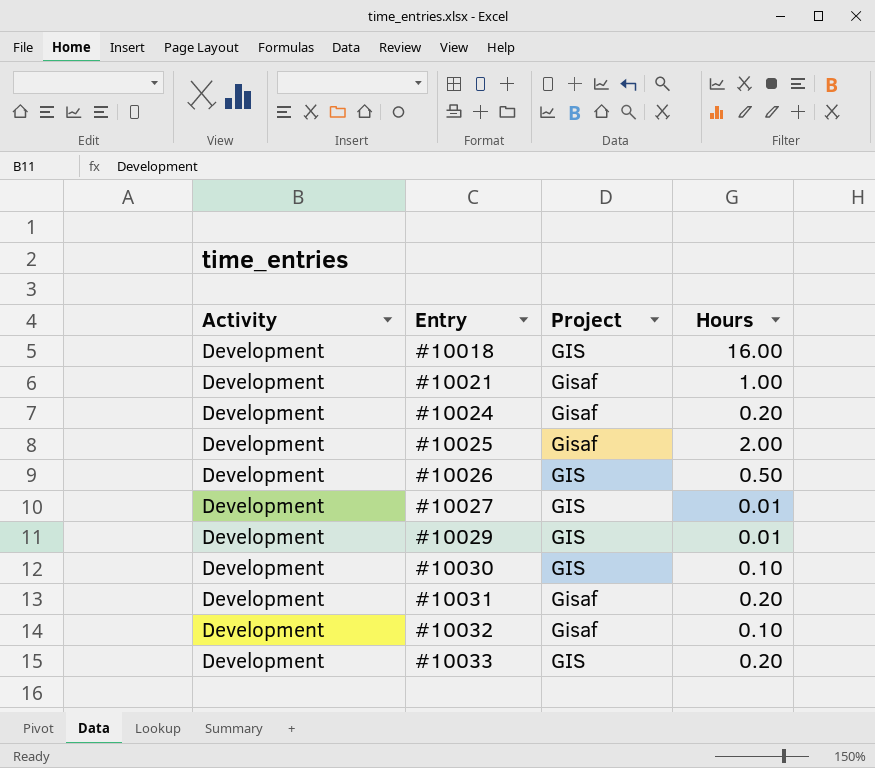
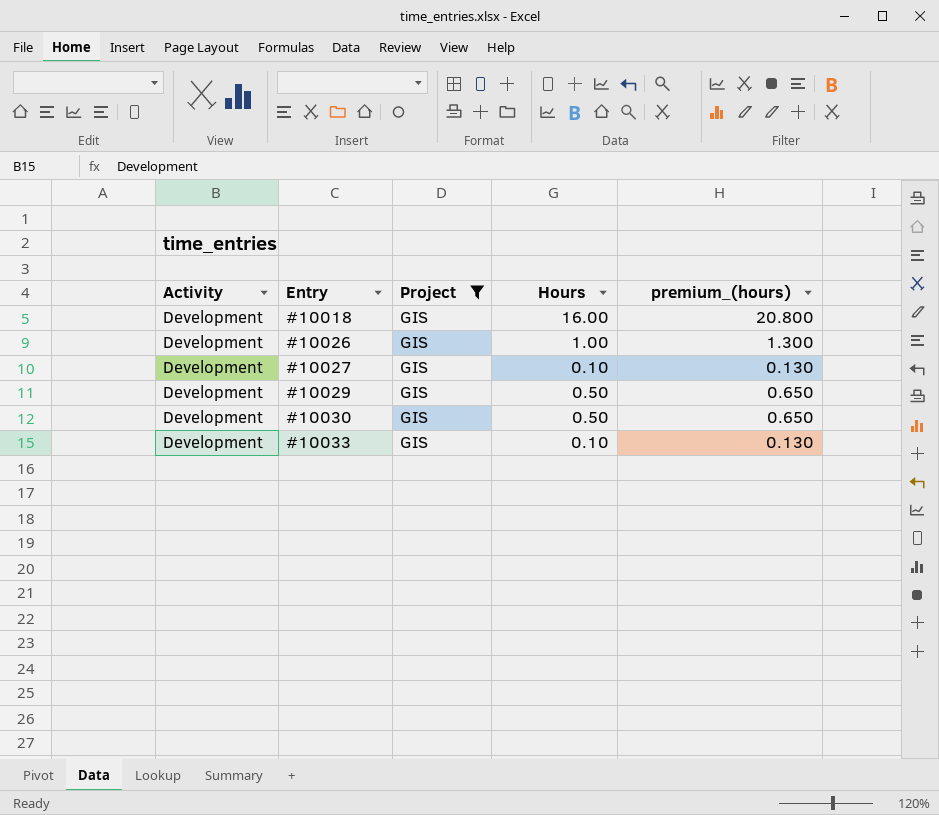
filter: none -> Project = GIS
column premium_(hours) | formula: none -> [Hours] * 1.3
#10026 | Hours: 0.50 -> 1.00
#10027 | Hours: 0.01 -> 0.10
#10029 | Hours: 0.01 -> 0.50
#10030 | Hours: 0.10 -> 0.50
#10033 | Hours: 0.20 -> 0.10

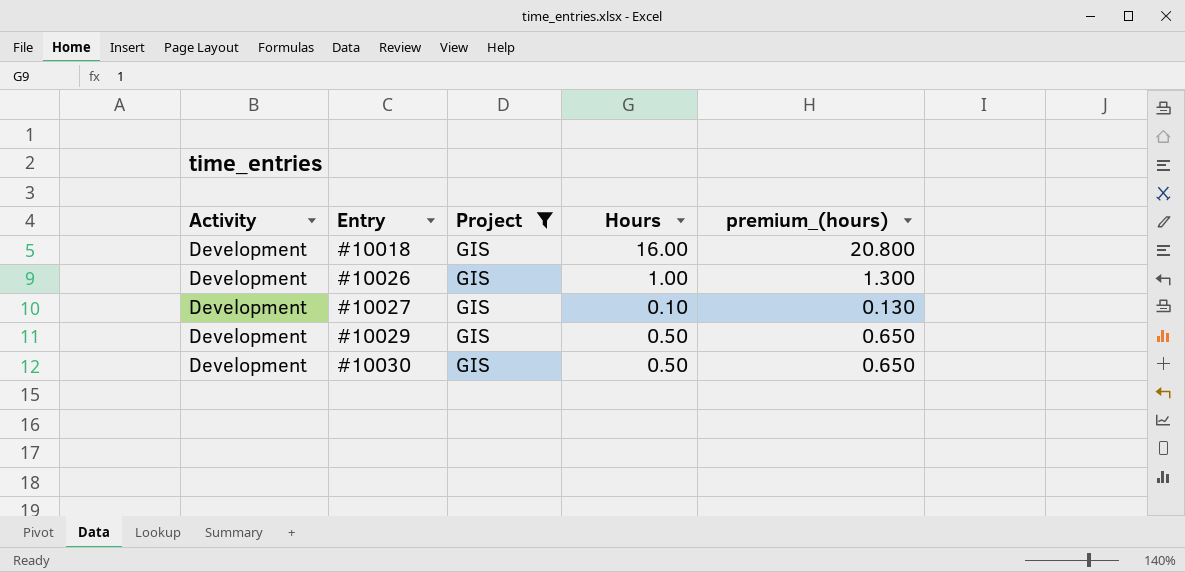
row #10033: Development | GIS | 0.10 | 0.130 -> none

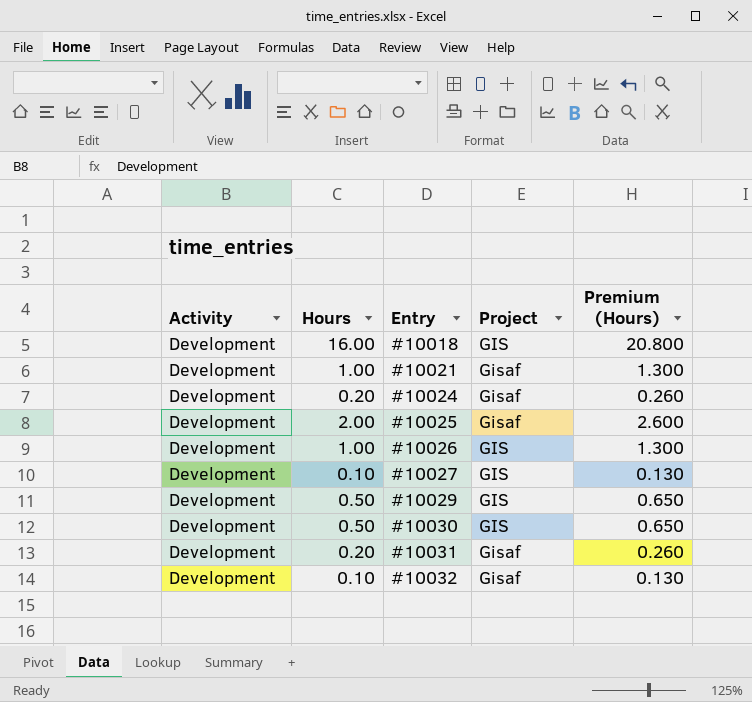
filter: Project = GIS -> none
column Hours | position: 4 -> 2
column name: premium_(hours) -> Premium (Hours)

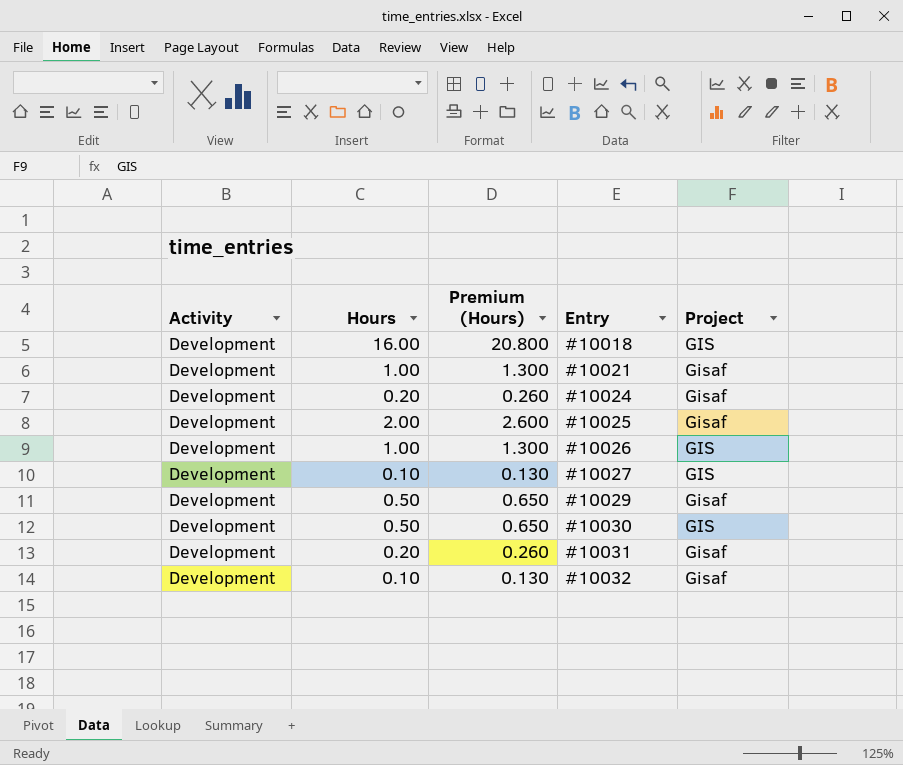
column Premium (Hours) | position: 5 -> 3
#10029 | Project: GIS -> Gisaf

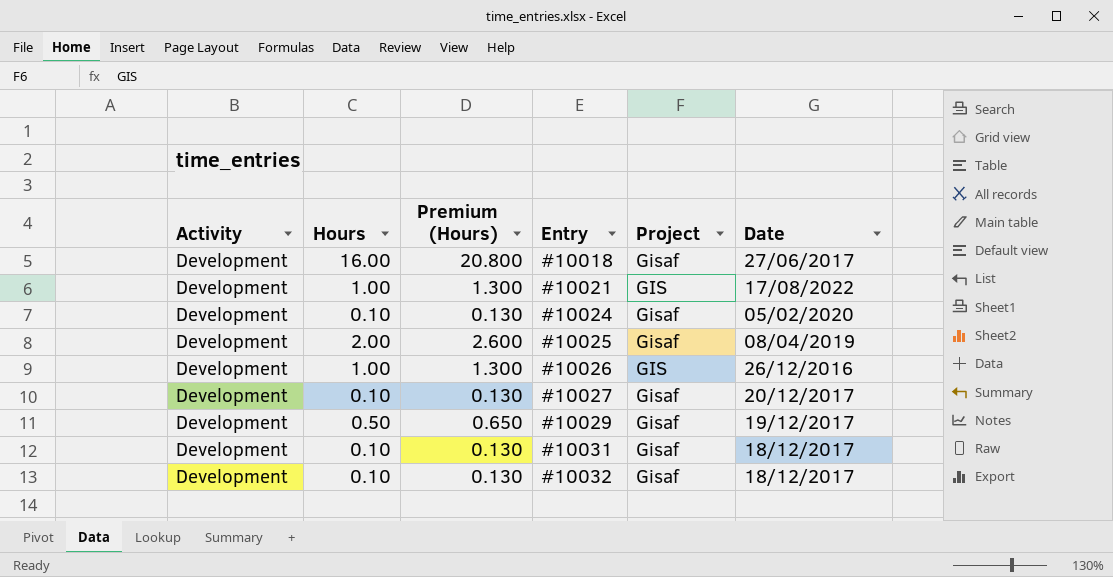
column Date | position: none -> 6
row #10030: Development | 0.50 | 0.650 | GIS -> none
#10018 | Project: GIS -> Gisaf
#10021 | Project: Gisaf -> GIS
#10024 | Hours: 0.20 -> 0.10
#10024 | Premium (Hours): 0.260 -> 0.130
#10027 | Project: GIS -> Gisaf
#10031 | Hours: 0.20 -> 0.10
#10031 | Premium (Hours): 0.260 -> 0.130

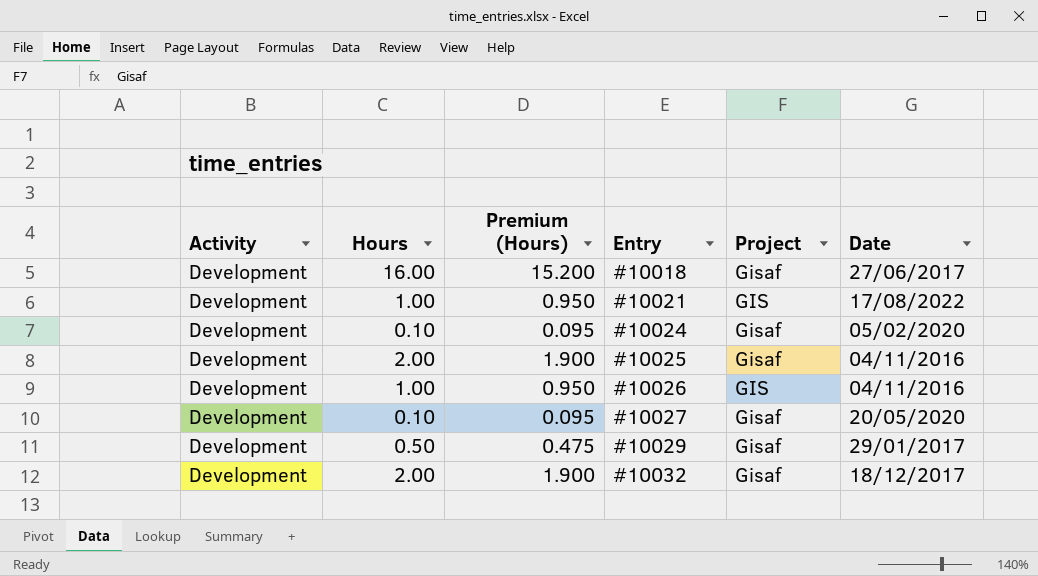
column Premium (Hours) | formula: [Hours] * 1.3 -> [Hours] * 0.95
row #10031: Development | 0.10 | 0.130 | Gisaf | 18/12/2017 -> none
#10025 | Date: 08/04/2019 -> 04/11/2016
#10026 | Date: 26/12/2016 -> 04/11/2016
#10027 | Date: 20/12/2017 -> 20/05/2020
#10029 | Date: 19/12/2017 -> 29/01/2017
#10032 | Hours: 0.10 -> 2.00

